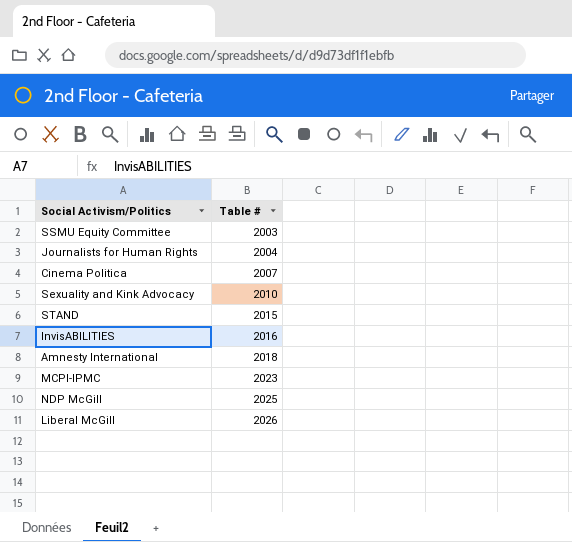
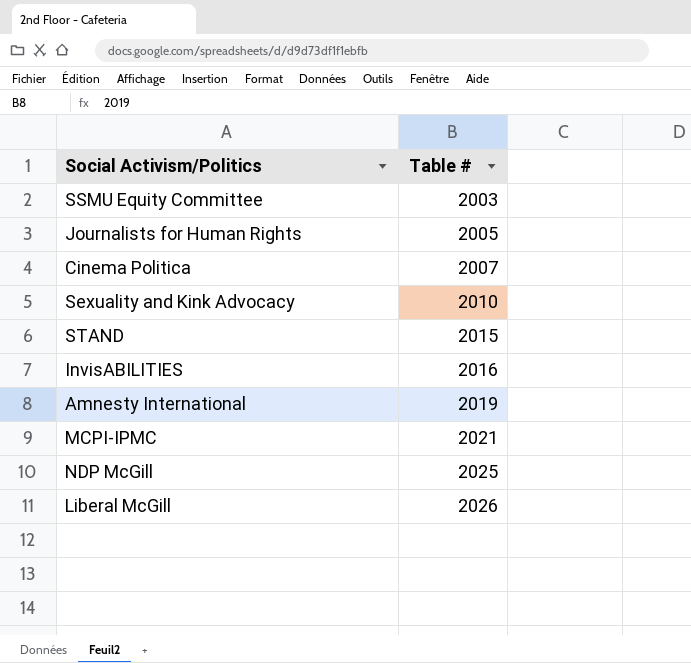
Journalists for Human Rights | Table #: 2004 -> 2005
Amnesty International | Table #: 2018 -> 2019
MCPI-IPMC | Table #: 2023 -> 2021

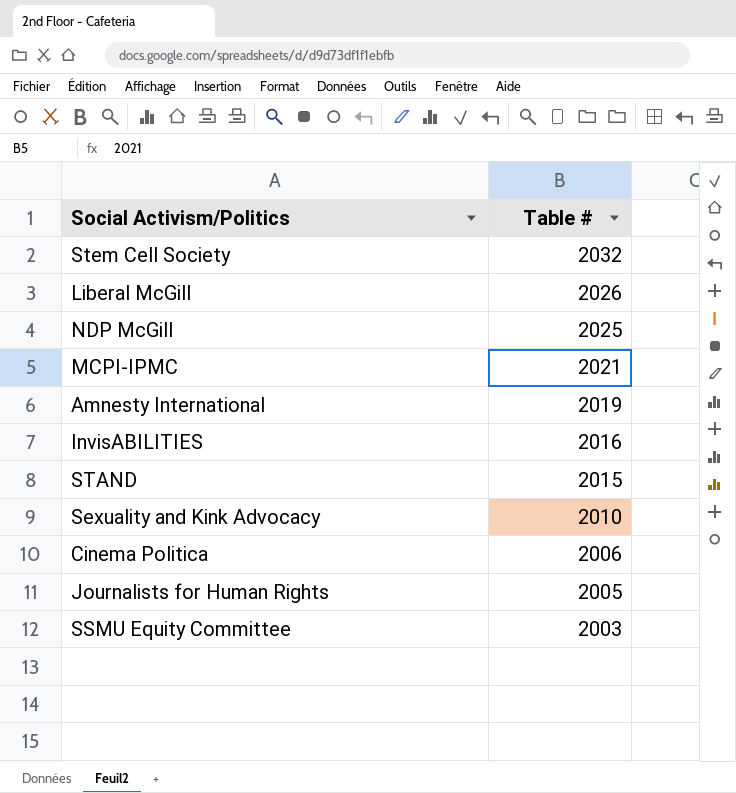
row order: Table # ascending -> Table # descending
row Stem Cell Society: none -> 2032
Cinema Politica | Table #: 2007 -> 2006

